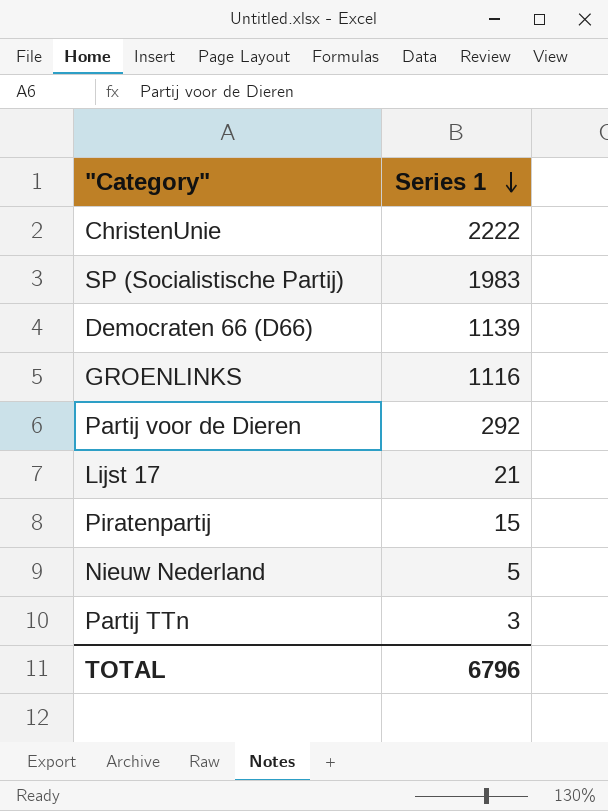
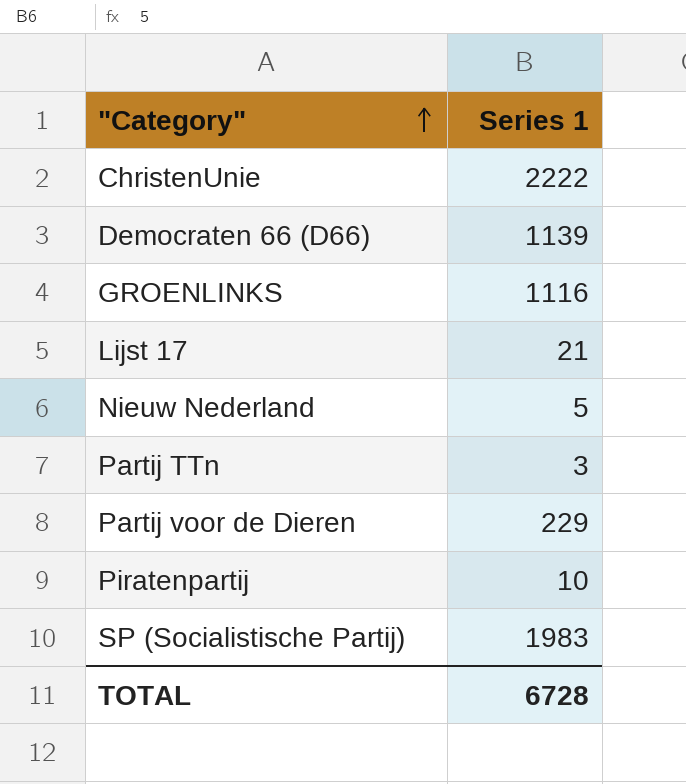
row order: Series 1 descending -> "Category" ascending
Partij voor de Dieren | Series 1: 292 -> 229
Piratenpartij | Series 1: 15 -> 10
TOTAL | Series 1: 6796 -> 6728

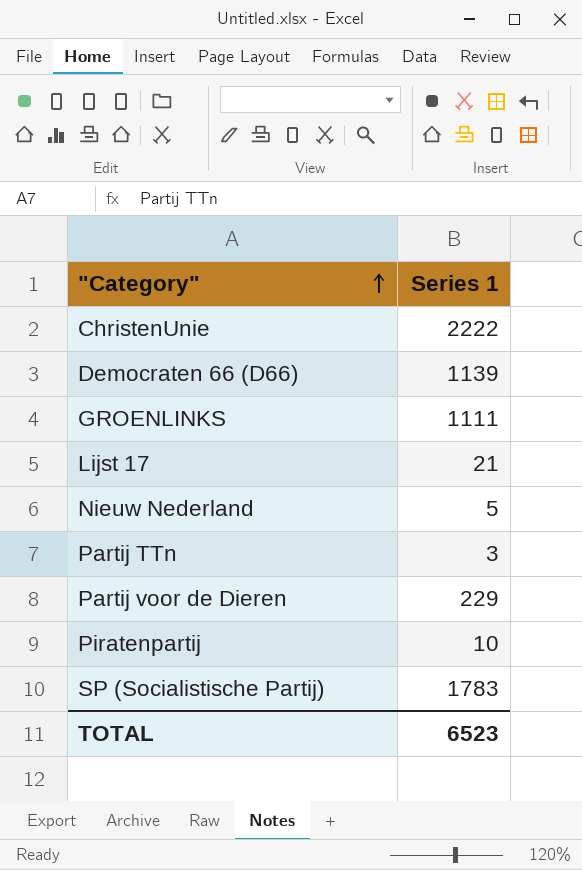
GROENLINKS | Series 1: 1116 -> 1111
SP (Socialistische Partij) | Series 1: 1983 -> 1783
TOTAL | Series 1: 6728 -> 6523

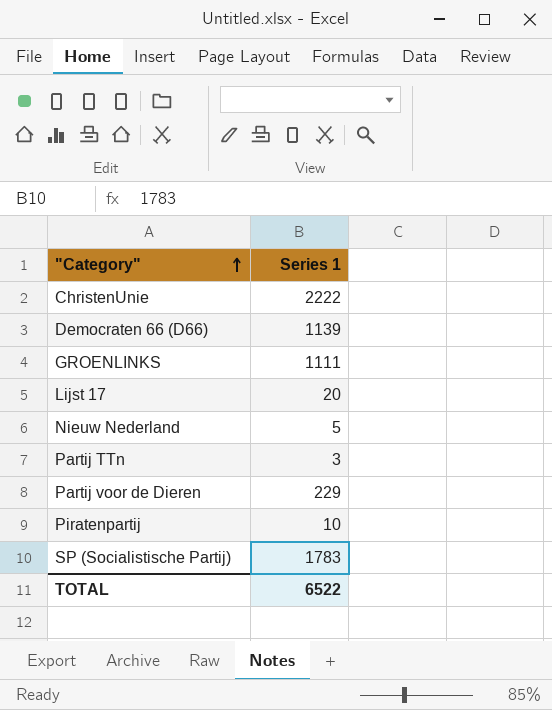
Lijst 17 | Series 1: 21 -> 20
TOTAL | Series 1: 6523 -> 6522

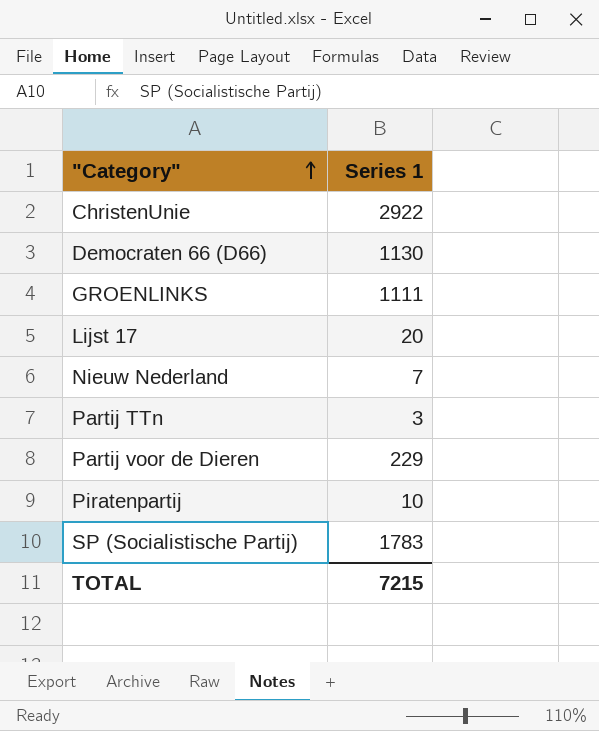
ChristenUnie | Series 1: 2222 -> 2922
Democraten 66 (D66) | Series 1: 1139 -> 1130
Nieuw Nederland | Series 1: 5 -> 7
TOTAL | Series 1: 6522 -> 7215

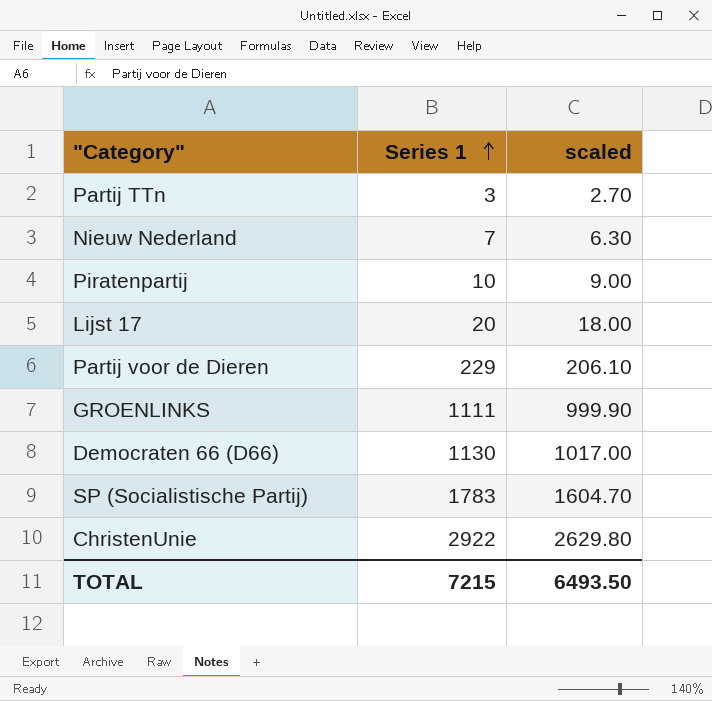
row order: "Category" ascending -> Series 1 ascending
column scaled | formula: none -> [Series 1] * 0.9

